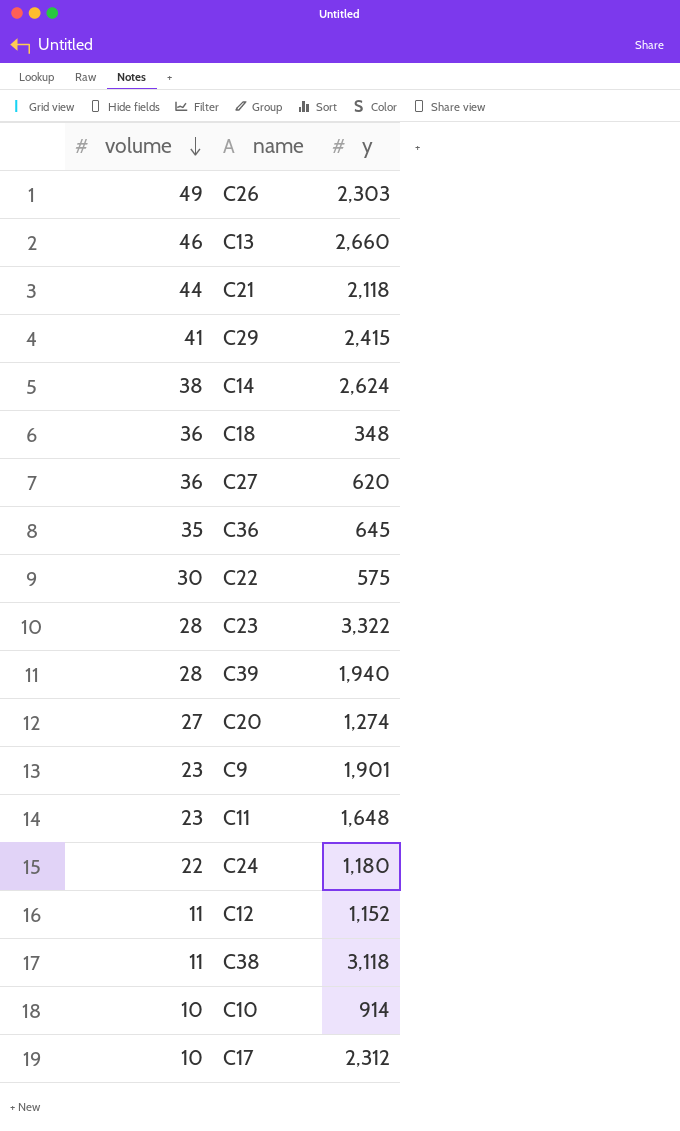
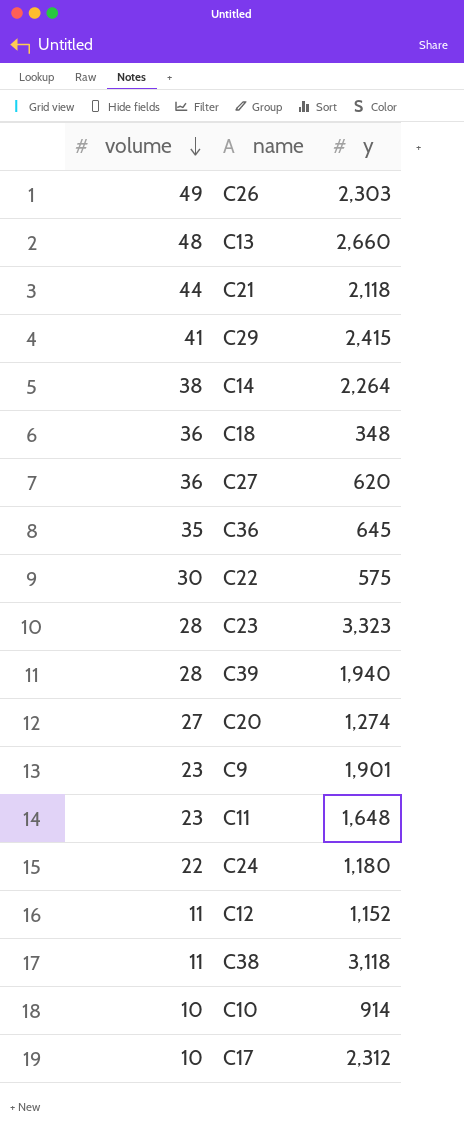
C13 | volume: 46 -> 48
C14 | y: 2,624 -> 2,264
C23 | y: 3,322 -> 3,323

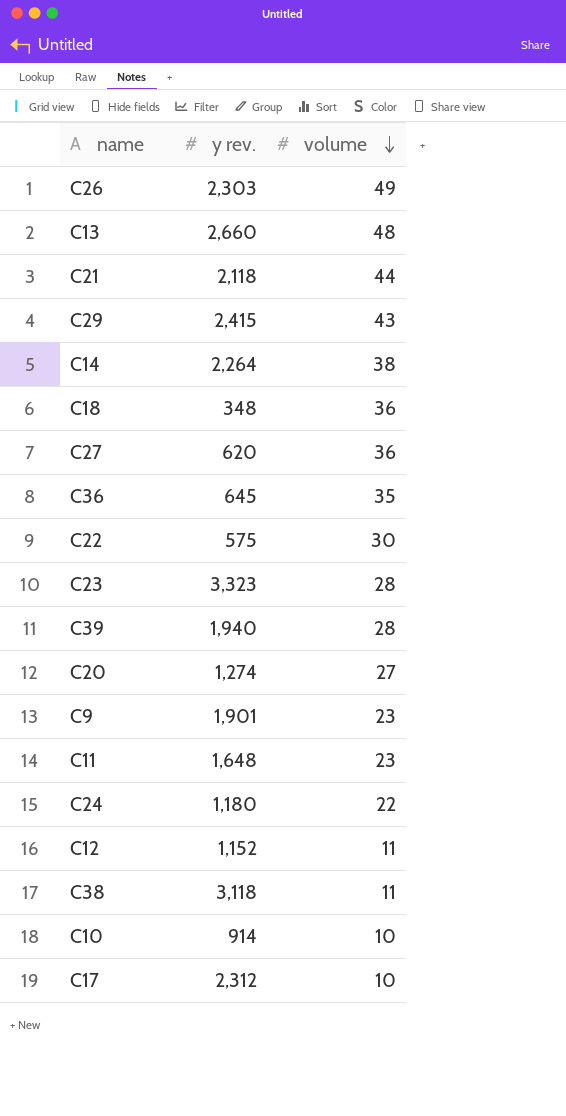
column name: y -> y rev.
column volume | position: 1 -> 3
C29 | volume: 41 -> 43

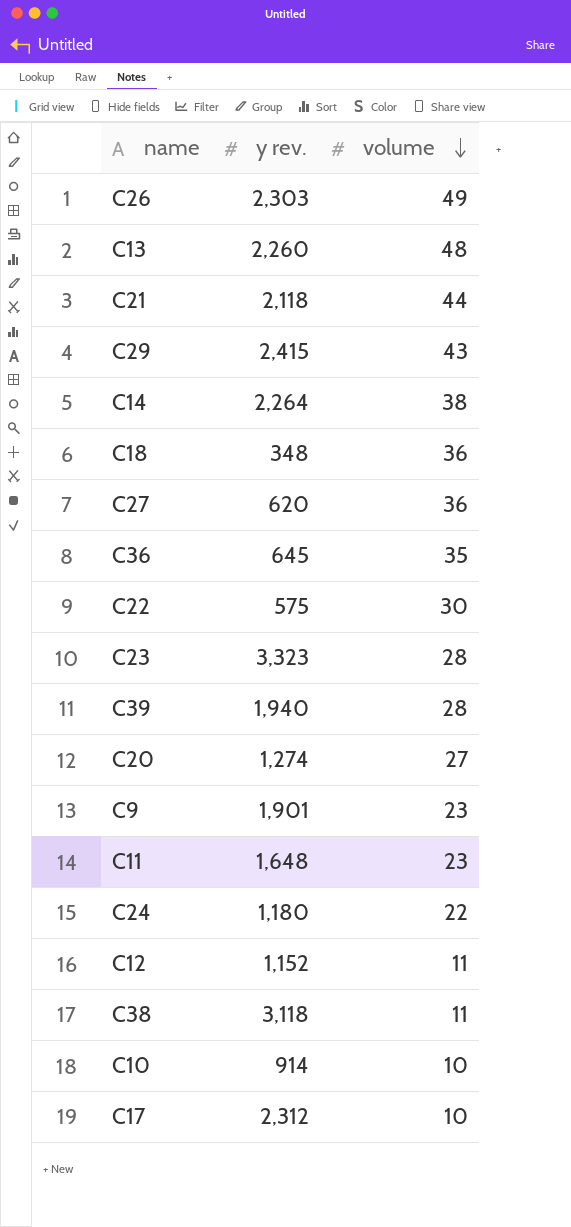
C13 | y rev.: 2,660 -> 2,260

